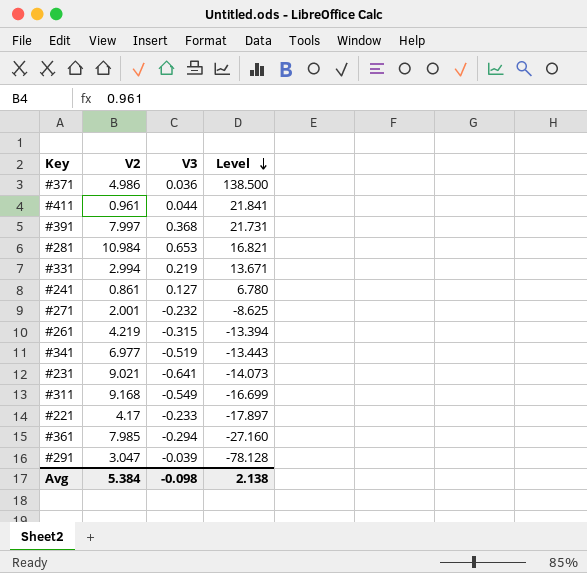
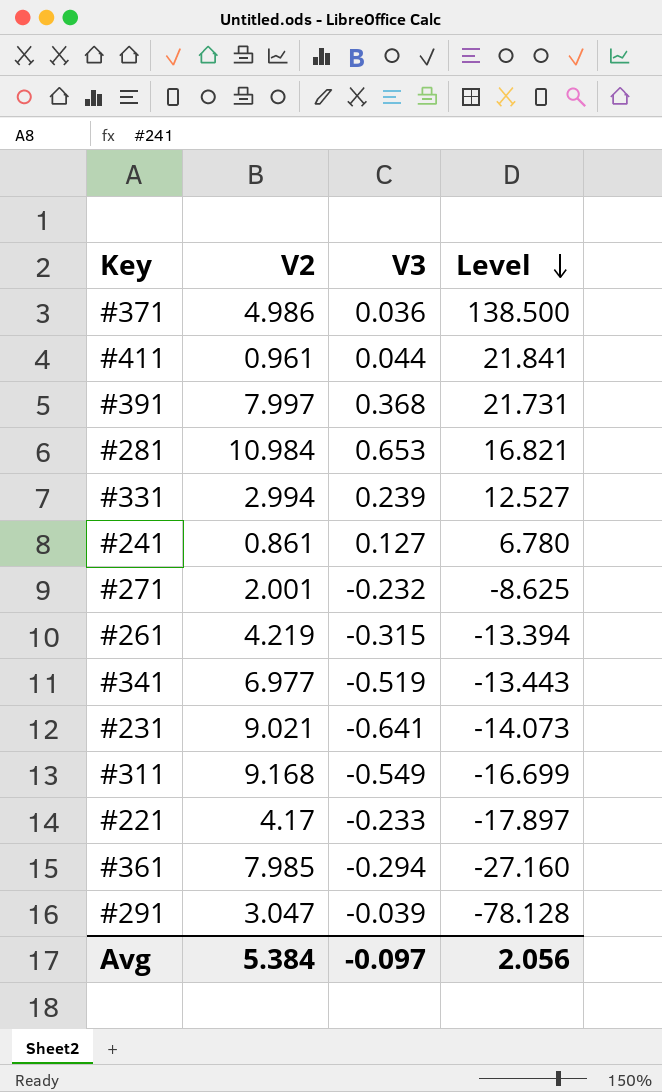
#331 | V3: 0.219 -> 0.239
#331 | Level: 13.671 -> 12.527
Avg | V3: -0.098 -> -0.097
Avg | Level: 2.138 -> 2.056

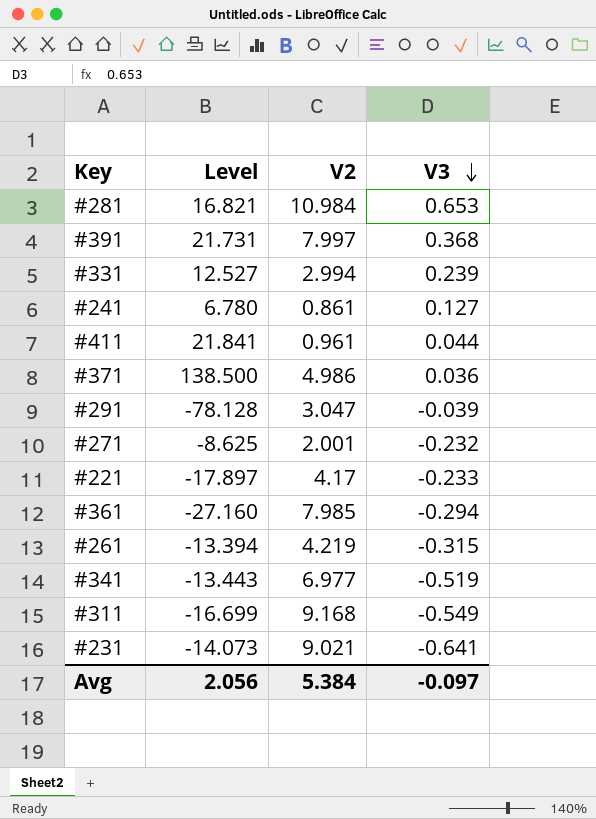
row order: Level descending -> V3 descending
column Level | position: 4 -> 2

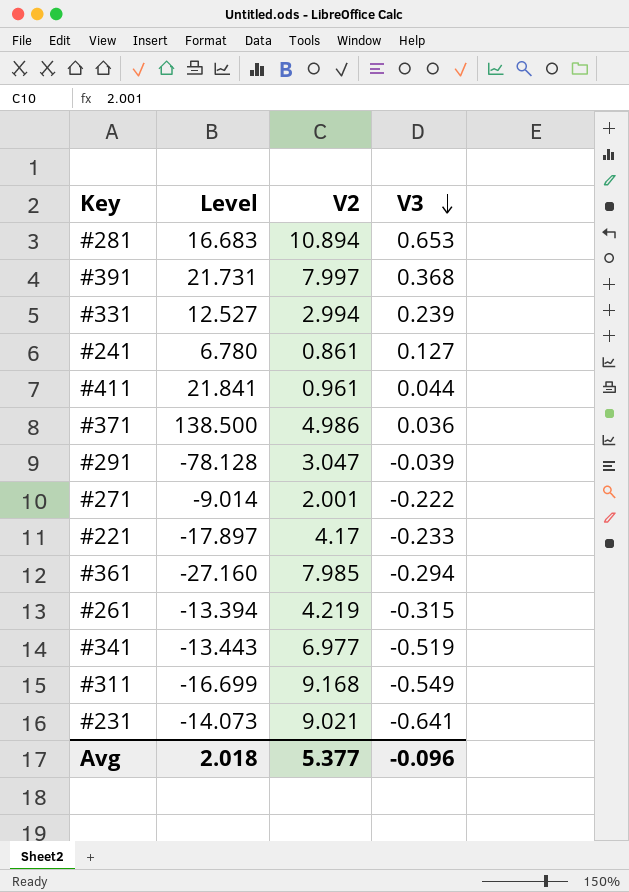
#281 | Level: 16.821 -> 16.683
#281 | V2: 10.984 -> 10.894
#271 | Level: -8.625 -> -9.014
#271 | V3: -0.232 -> -0.222
Avg | Level: 2.056 -> 2.018
Avg | V2: 5.384 -> 5.377
Avg | V3: -0.097 -> -0.096

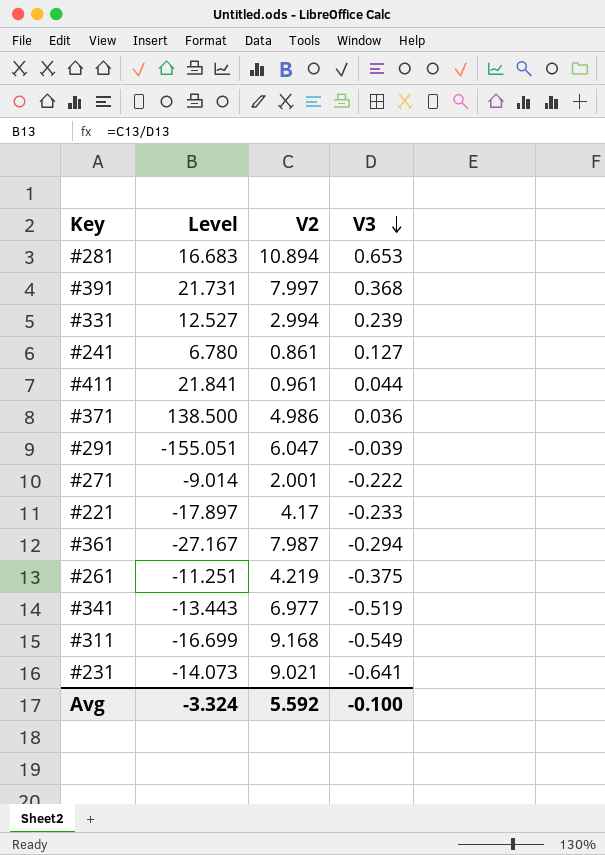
#291 | Level: -78.128 -> -155.051
#291 | V2: 3.047 -> 6.047
#361 | Level: -27.160 -> -27.167
#361 | V2: 7.985 -> 7.987
#261 | Level: -13.394 -> -11.251
#261 | V3: -0.315 -> -0.375
Avg | Level: 2.018 -> -3.324
Avg | V2: 5.377 -> 5.592
Avg | V3: -0.096 -> -0.100

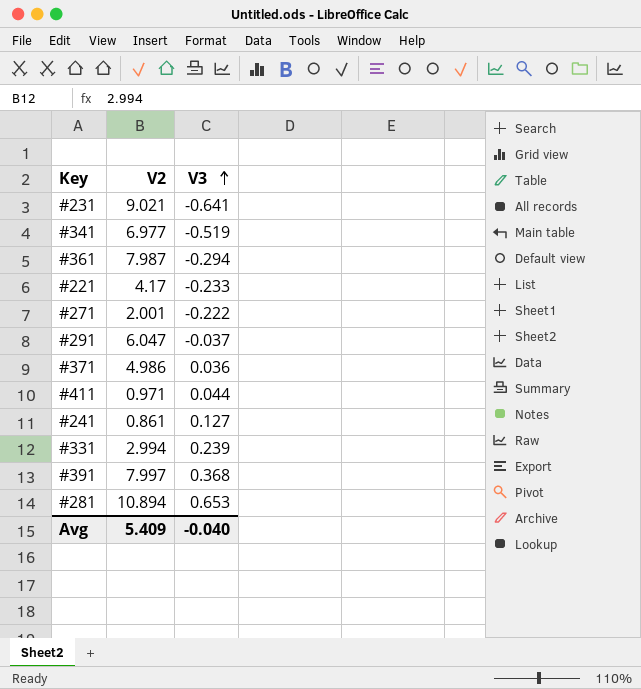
row order: V3 descending -> V3 ascending
column Level | formula: [V2] / [V3] -> none
row #261: -11.251 | 4.219 | -0.375 -> none
row #311: -16.699 | 9.168 | -0.549 -> none
#291 | V3: -0.039 -> -0.037
#411 | V2: 0.961 -> 0.971
Avg | V2: 5.592 -> 5.409
Avg | V3: -0.100 -> -0.040

